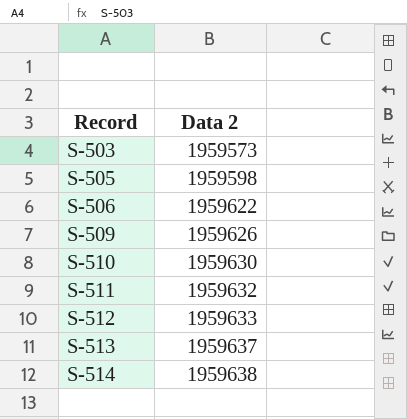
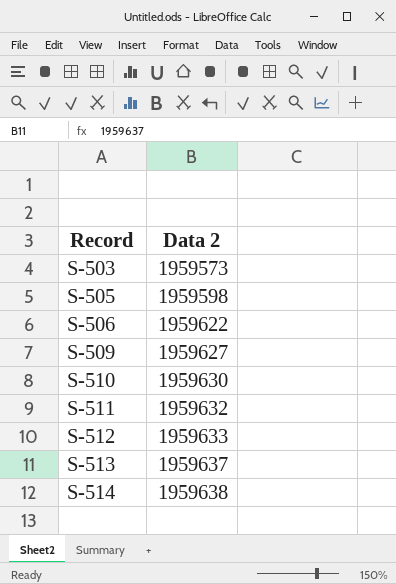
S-509 | Data 2: 1959626 -> 1959627

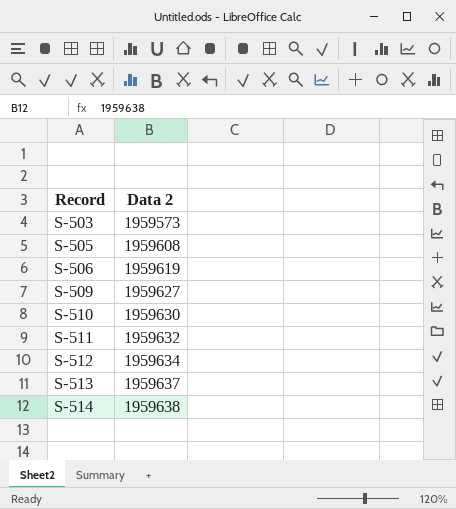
S-505 | Data 2: 1959598 -> 1959608
S-506 | Data 2: 1959622 -> 1959619
S-512 | Data 2: 1959633 -> 1959634

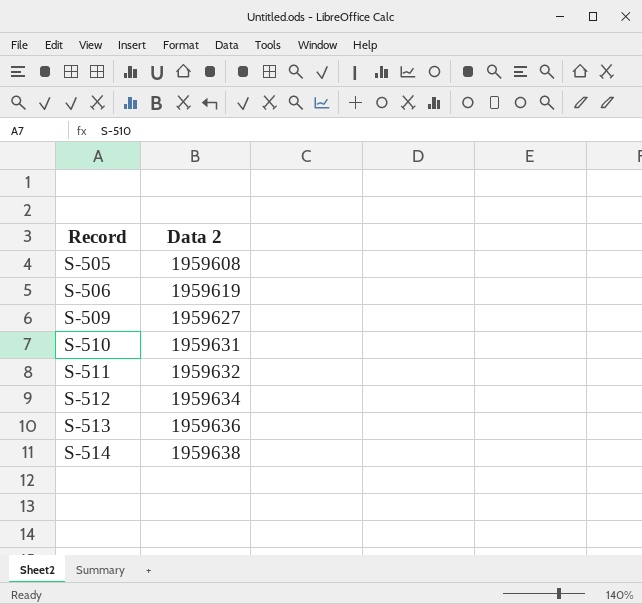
row S-503: 1959573 -> none
S-510 | Data 2: 1959630 -> 1959631
S-513 | Data 2: 1959637 -> 1959636

